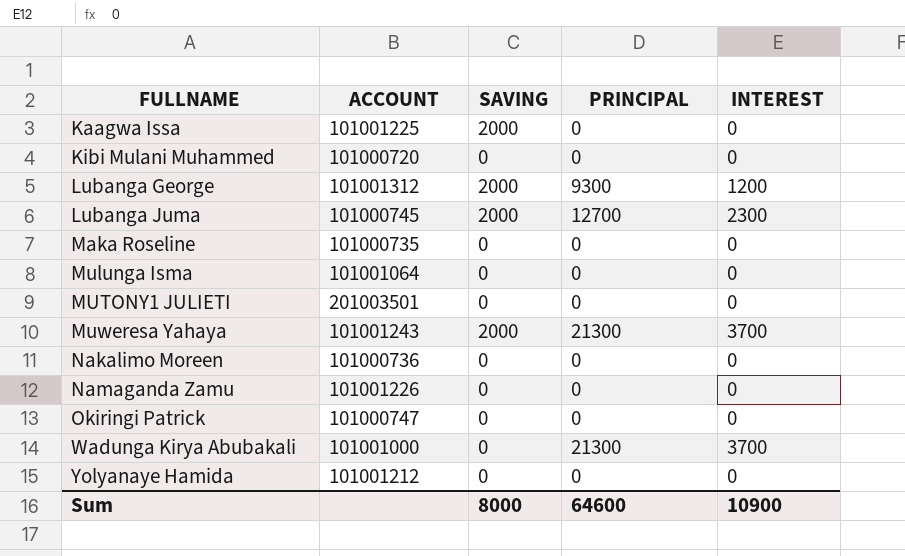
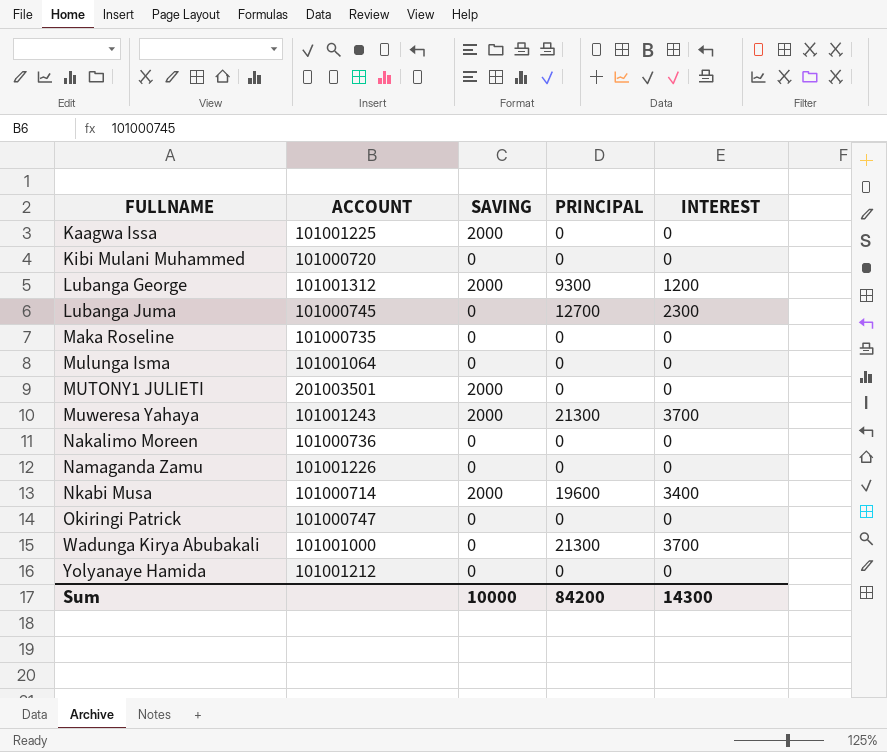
Lubanga Juma | SAVING: 2000 -> 0
MUTONY1 JULIETI | SAVING: 0 -> 2000
row Nkabi Musa: none -> 101000714 | 2000 | 19600 | 3400
Sum | SAVING: 8000 -> 10000
Sum | PRINCIPAL: 64600 -> 84200
Sum | INTEREST: 10900 -> 14300

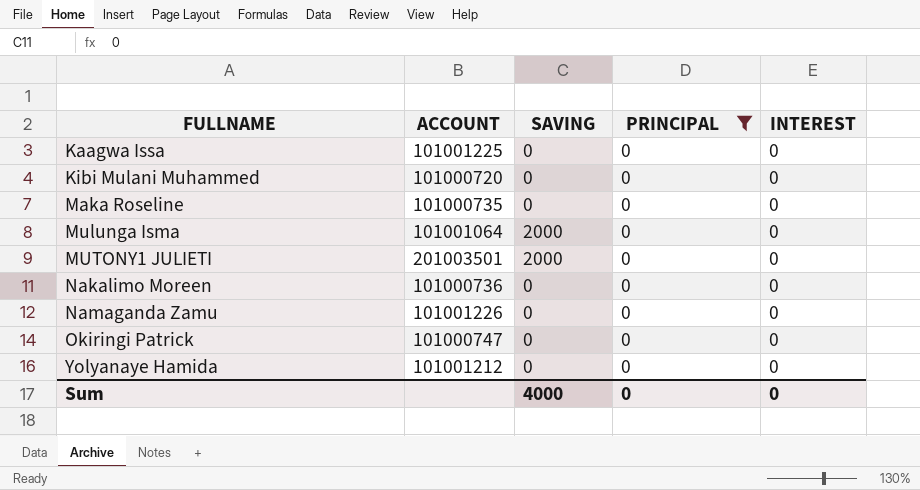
filter: none -> PRINCIPAL = 0
Kaagwa Issa | SAVING: 2000 -> 0
Mulunga Isma | SAVING: 0 -> 2000
Sum | SAVING: 10000 -> 4000
Sum | PRINCIPAL: 84200 -> 0
Sum | INTEREST: 14300 -> 0

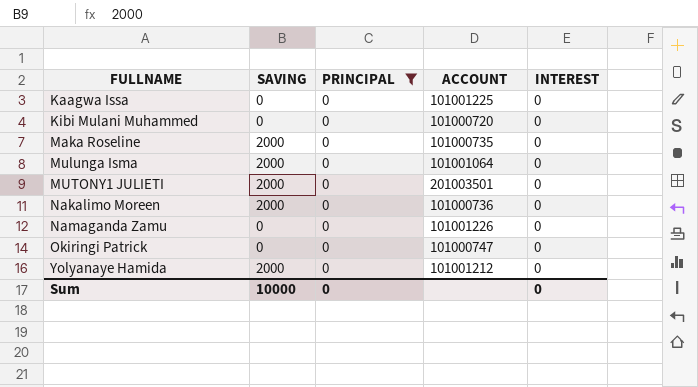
column ACCOUNT | position: 2 -> 4
Maka Roseline | SAVING: 0 -> 2000
Nakalimo Moreen | SAVING: 0 -> 2000
Yolyanaye Hamida | SAVING: 0 -> 2000
Sum | SAVING: 4000 -> 10000

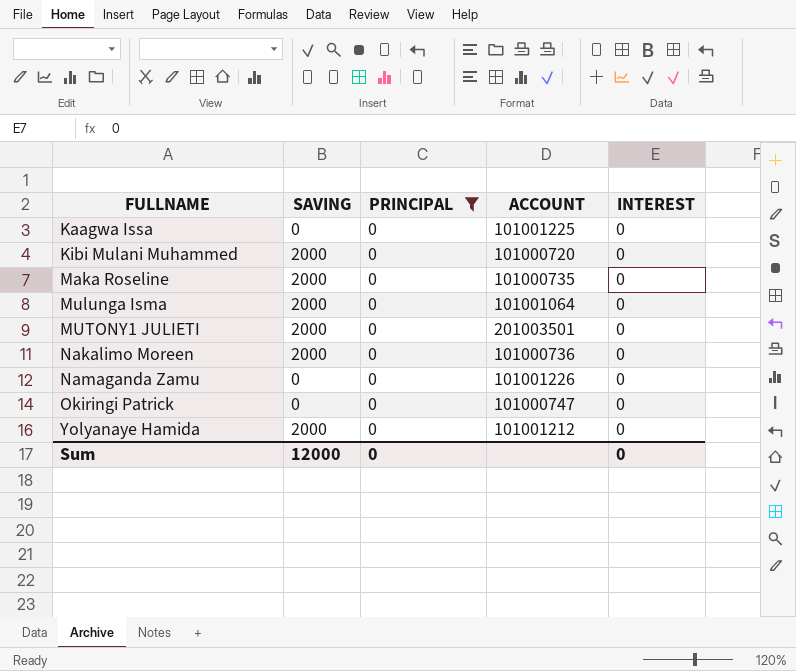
Kibi Mulani Muhammed | SAVING: 0 -> 2000
Sum | SAVING: 10000 -> 12000

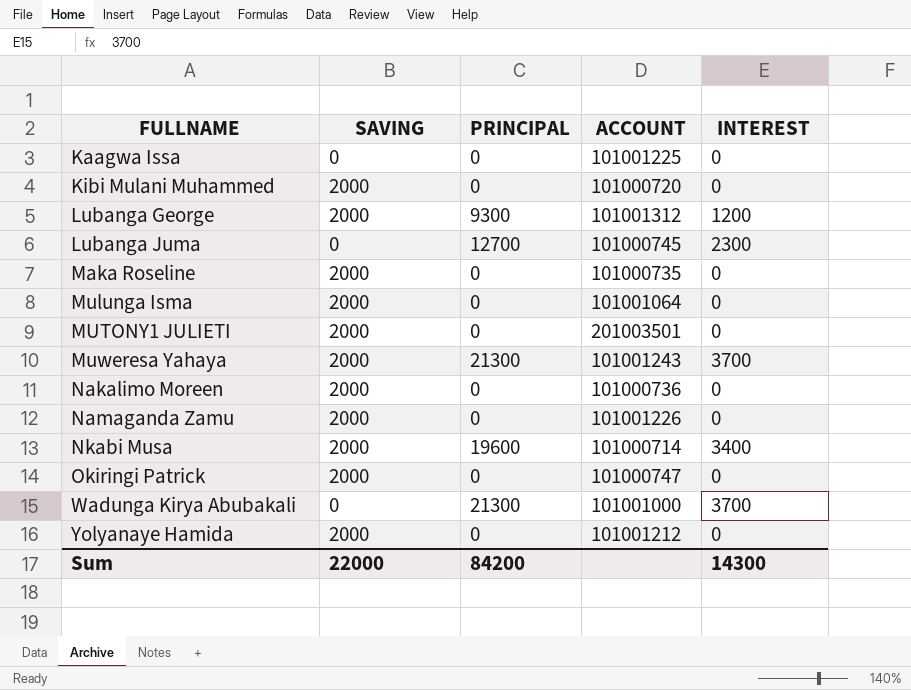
filter: PRINCIPAL = 0 -> none
Namaganda Zamu | SAVING: 0 -> 2000
Okiringi Patrick | SAVING: 0 -> 2000
Sum | SAVING: 12000 -> 22000
Sum | PRINCIPAL: 0 -> 84200
Sum | INTEREST: 0 -> 14300

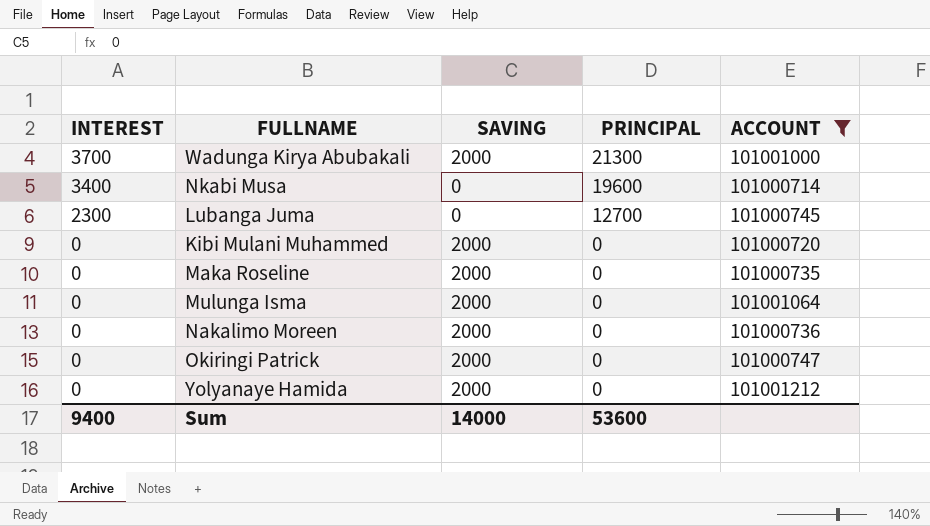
filter: none -> ACCOUNT <= 101001212
row order: FULLNAME ascending -> INTEREST descending
column INTEREST | position: 5 -> 1
Wadunga Kirya Abubakali | SAVING: 0 -> 2000
Nkabi Musa | SAVING: 2000 -> 0
Sum | INTEREST: 14300 -> 9400
Sum | SAVING: 22000 -> 14000
Sum | PRINCIPAL: 84200 -> 53600

